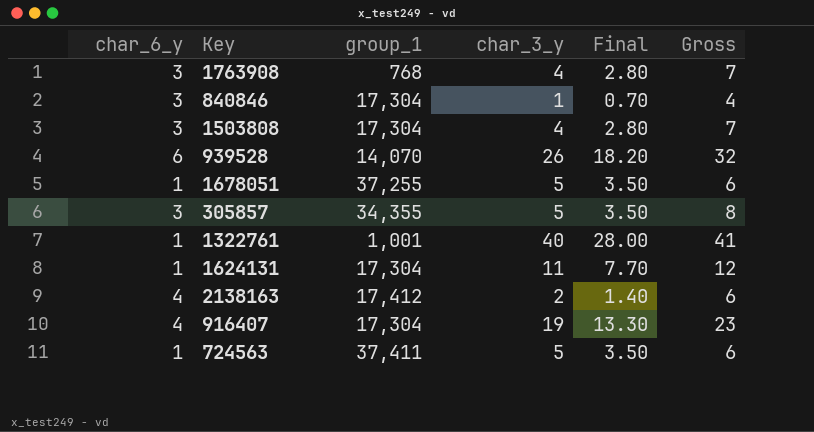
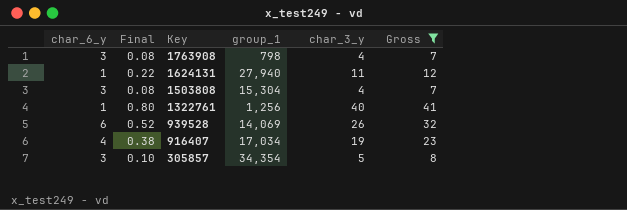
filter: none -> Gross >= 7
row order: none -> Key descending
column Final | formula: [char_3_y] * 0.7 -> [char_3_y] * 0.02
column Final | position: 5 -> 2
1763908 | group_1: 768 -> 798
1624131 | group_1: 17,304 -> 27,940
1503808 | group_1: 17,304 -> 15,304
1322761 | group_1: 1,001 -> 1,256
939528 | group_1: 14,070 -> 14,069
916407 | group_1: 17,304 -> 17,034
305857 | group_1: 34,355 -> 34,354

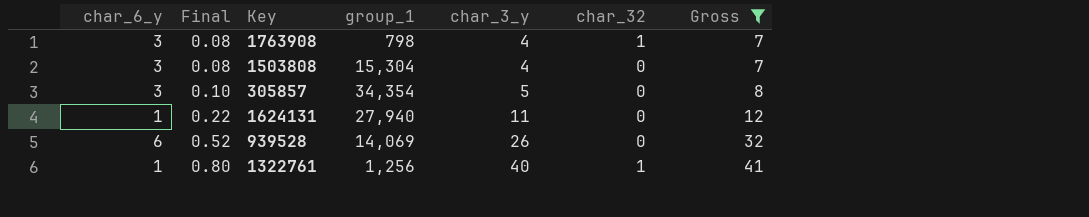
row order: Key descending -> Final ascending
column char_32 | position: none -> 6
row 916407: 4 | 0.38 | 17,034 | 19 | 23 -> none

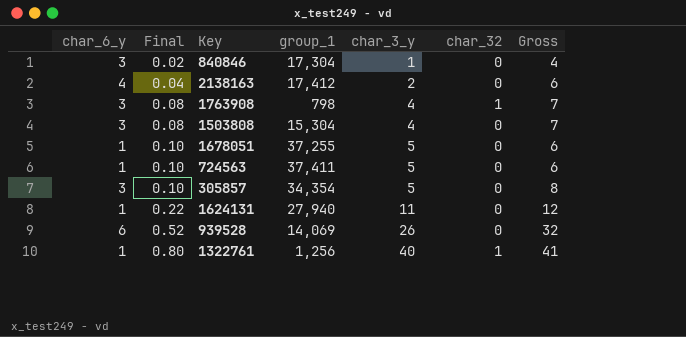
filter: Gross >= 7 -> none

